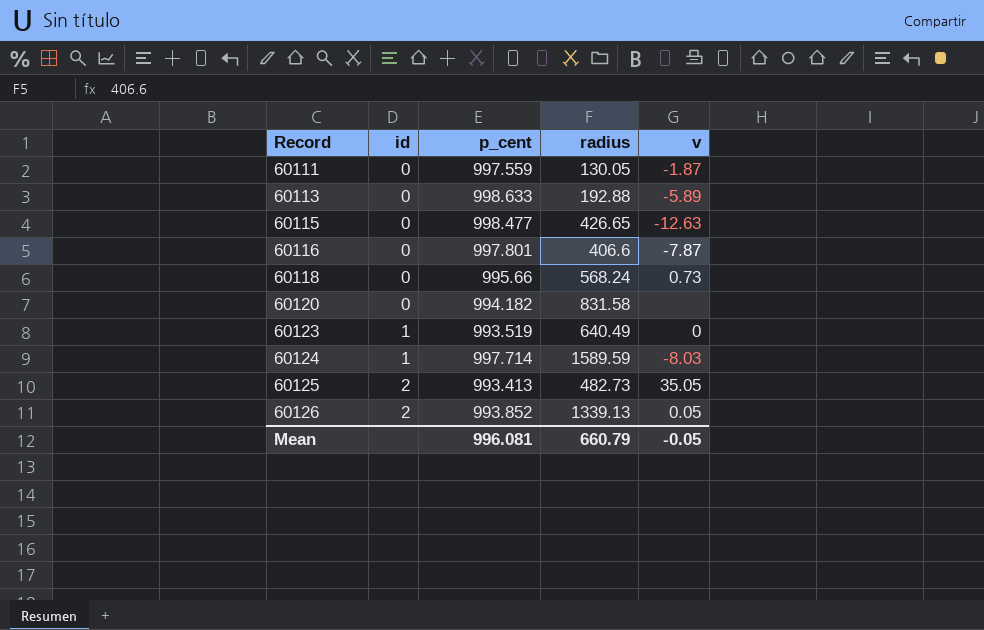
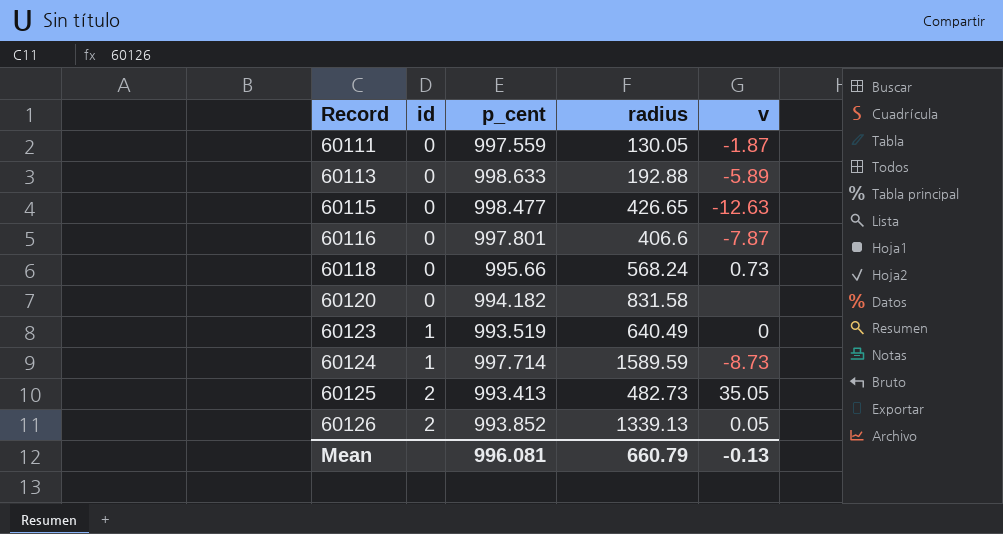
60124 | v: -8.03 -> -8.73
Mean | v: -0.05 -> -0.13

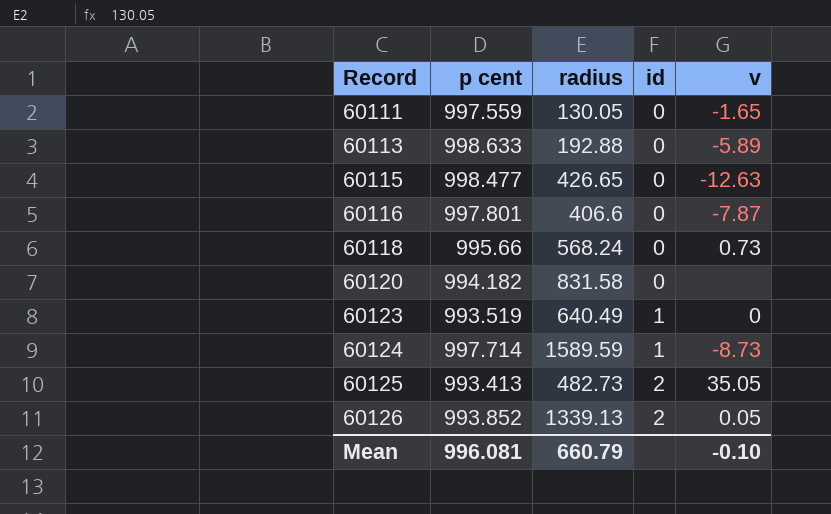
column name: p_cent -> p cent
column id | position: 2 -> 4
60111 | v: -1.87 -> -1.65
Mean | v: -0.13 -> -0.10

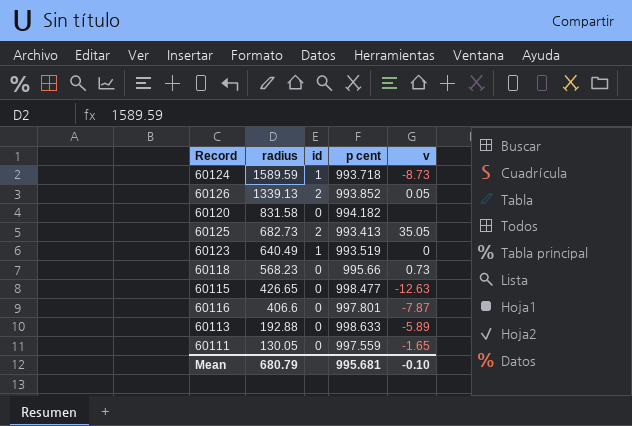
row order: Record ascending -> radius descending
column p cent | position: 2 -> 4
60124 | p cent: 997.714 -> 993.718
60125 | radius: 482.73 -> 682.73
60118 | radius: 568.24 -> 568.23
Mean | radius: 660.79 -> 680.79
Mean | p cent: 996.081 -> 995.681

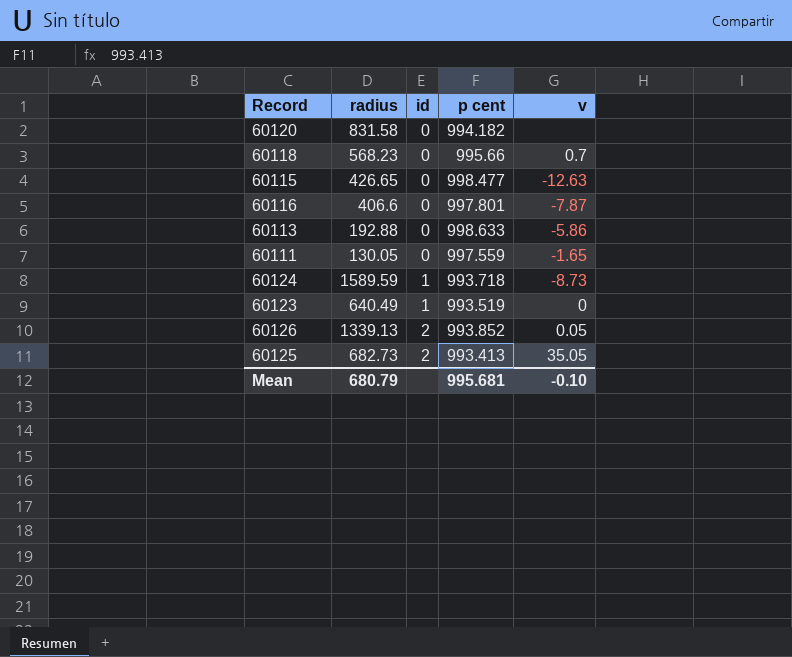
row order: radius descending -> id ascending
60118 | v: 0.73 -> 0.7
60113 | v: -5.89 -> -5.86

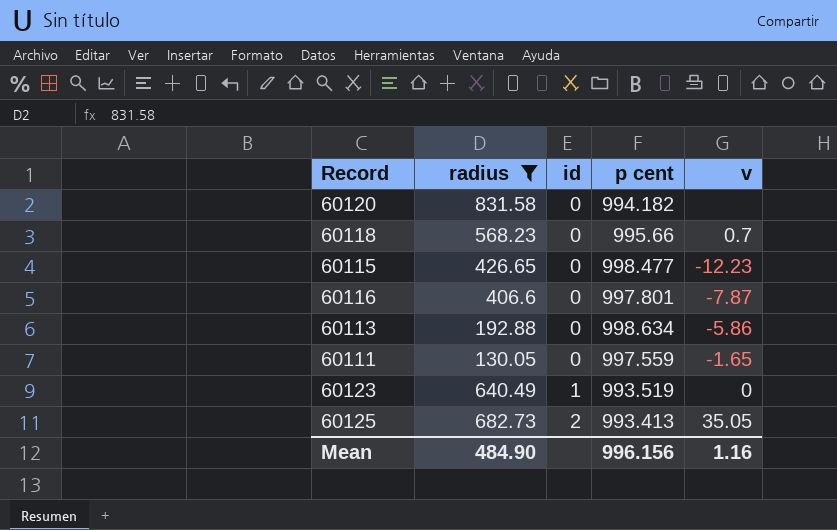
filter: none -> radius <= 831.58
60115 | v: -12.63 -> -12.23
60113 | p cent: 998.633 -> 998.634
Mean | radius: 680.79 -> 484.90
Mean | p cent: 995.681 -> 996.156
Mean | v: -0.10 -> 1.16

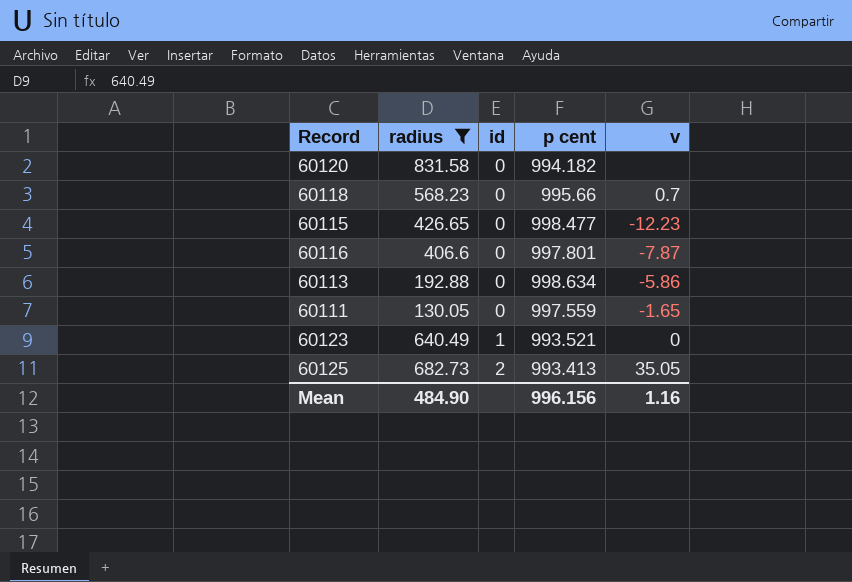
60123 | p cent: 993.519 -> 993.521

